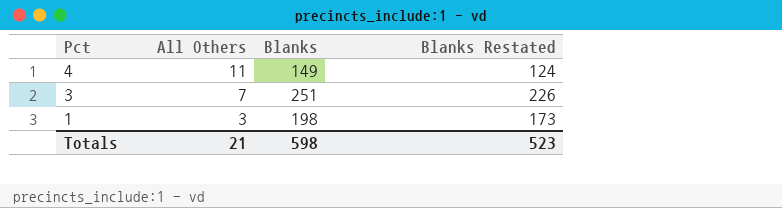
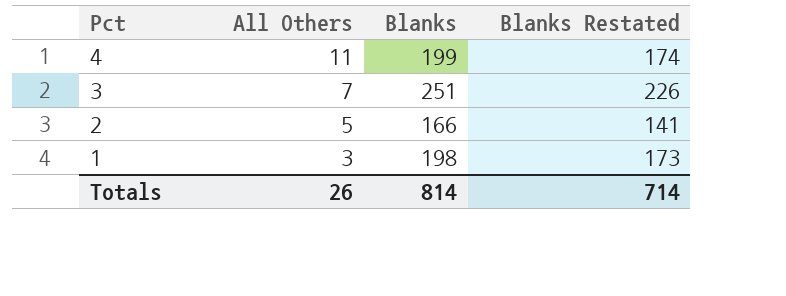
4 | Blanks: 149 -> 199
4 | Blanks Restated: 124 -> 174
row 2: none -> 5 | 166 | 141
Totals | All Others: 21 -> 26
Totals | Blanks: 598 -> 814
Totals | Blanks Restated: 523 -> 714

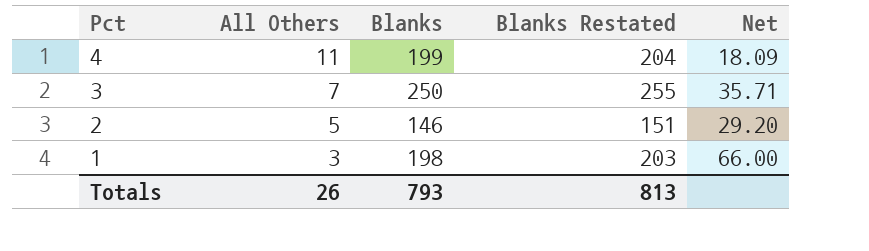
column Blanks Restated | formula: [Blanks] - 25 -> [Blanks] + 5
column Net | formula: none -> [Blanks] / [All Others]
3 | Blanks: 251 -> 250
2 | Blanks: 166 -> 146
Totals | Blanks: 814 -> 793
Totals | Blanks Restated: 714 -> 813

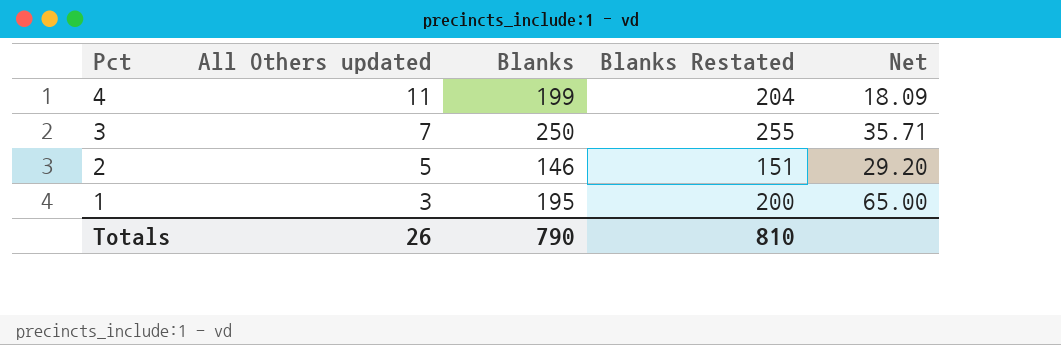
column name: All Others -> All Others updated
1 | Blanks: 198 -> 195
1 | Blanks Restated: 203 -> 200
1 | Net: 66.00 -> 65.00
Totals | Blanks: 793 -> 790
Totals | Blanks Restated: 813 -> 810

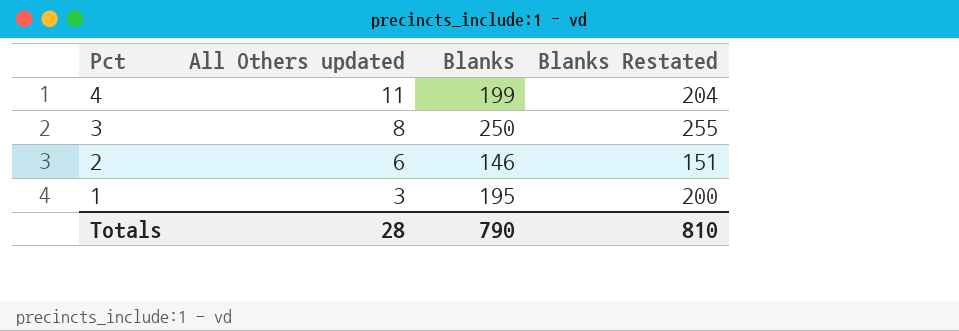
column Net | formula: [Blanks] / [All Others updated] -> none
3 | All Others updated: 7 -> 8
2 | All Others updated: 5 -> 6
Totals | All Others updated: 26 -> 28

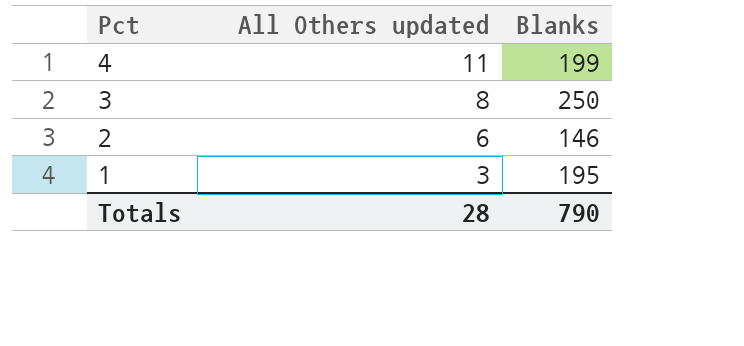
column Blanks Restated | formula: [Blanks] + 5 -> none

